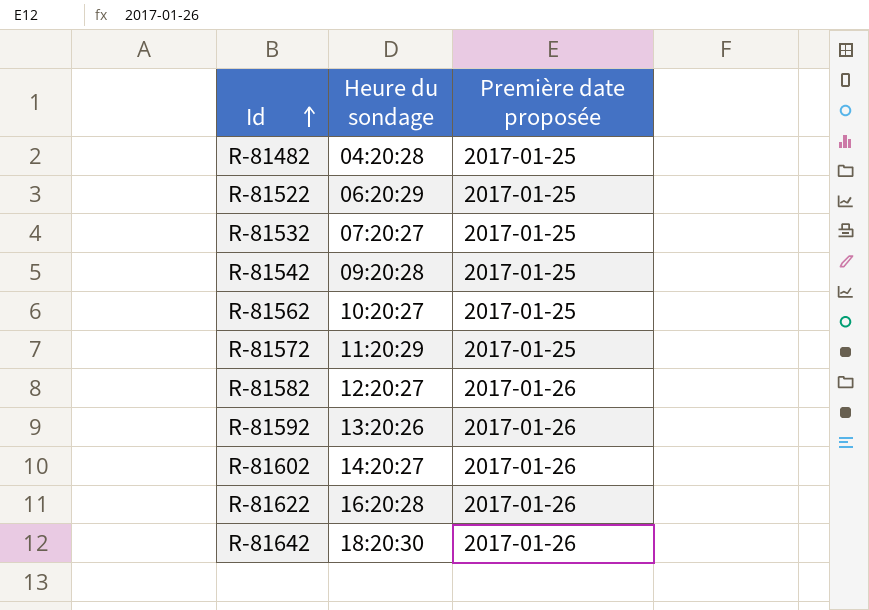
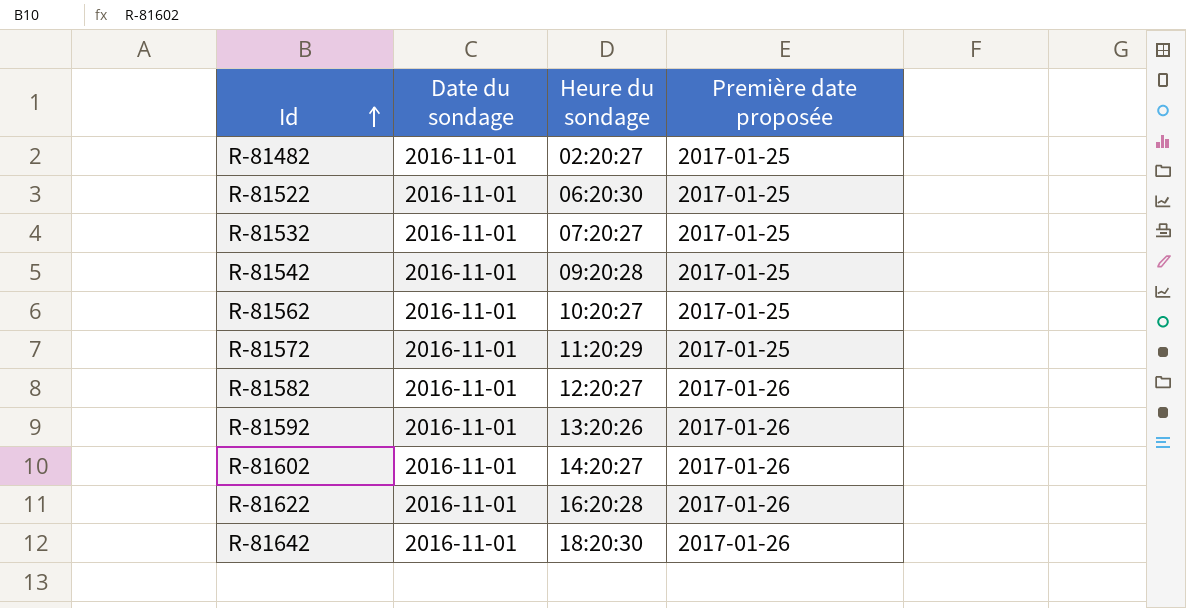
column Date du sondage | position: none -> 2
R-81482 | Heure du sondage: 04:20:28 -> 02:20:27
R-81522 | Heure du sondage: 06:20:29 -> 06:20:30

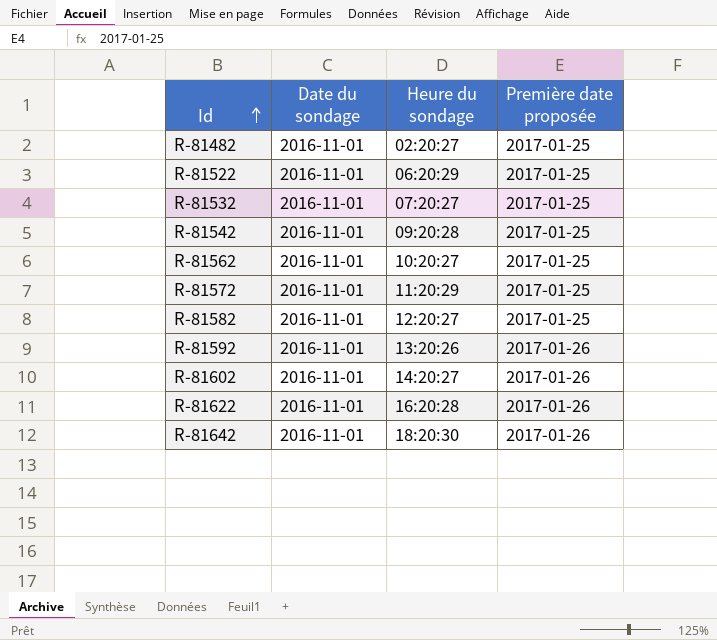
R-81522 | Heure du sondage: 06:20:30 -> 06:20:29
R-81582 | Première date proposée: 2017-01-26 -> 2017-01-25

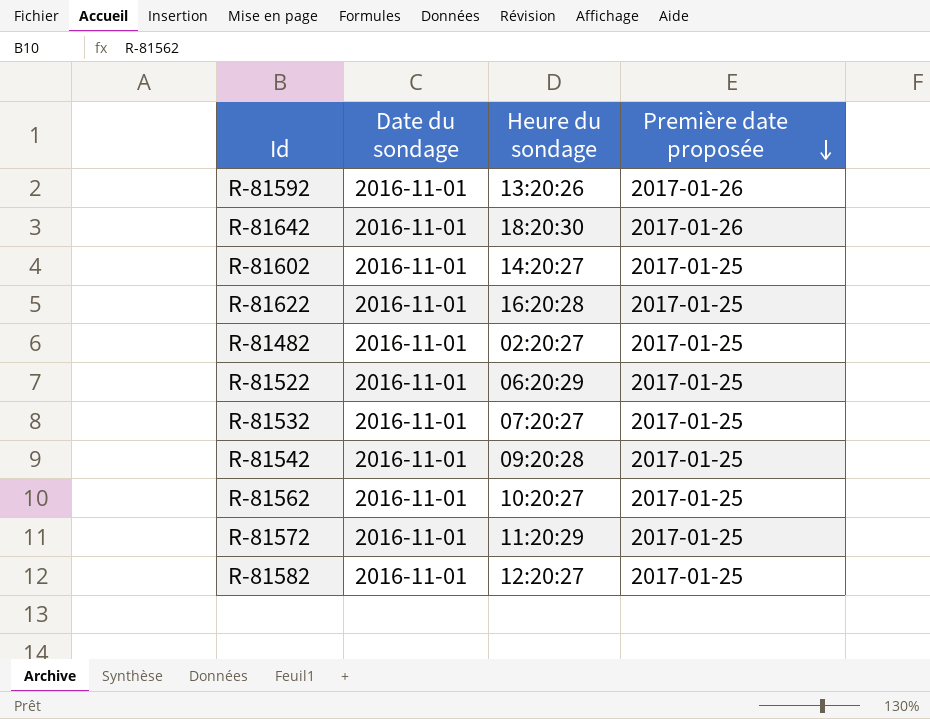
row order: Id ascending -> Première date proposée descending
R-81602 | Première date proposée: 2017-01-26 -> 2017-01-25
R-81622 | Première date proposée: 2017-01-26 -> 2017-01-25

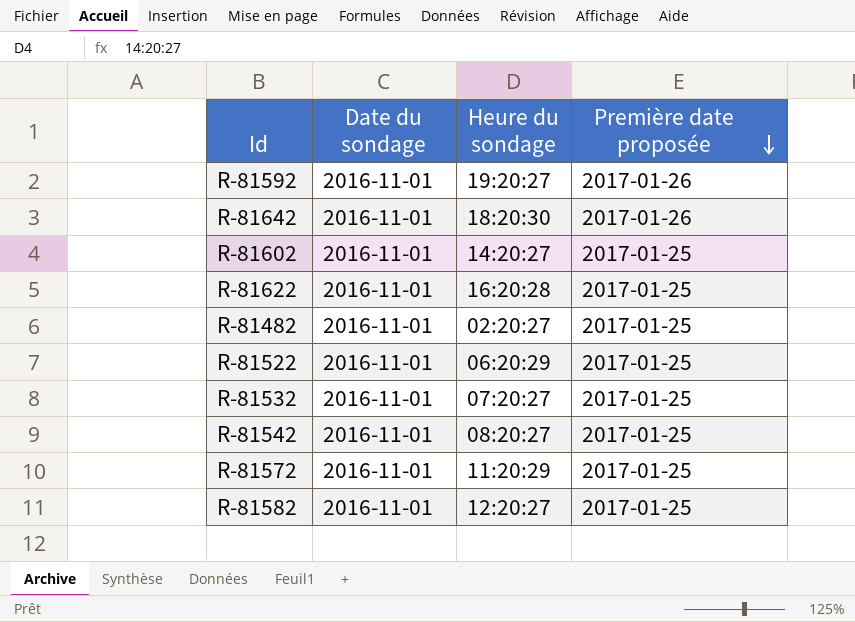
row R-81562: 2016-11-01 | 10:20:27 | 2017-01-25 -> none
R-81592 | Heure du sondage: 13:20:26 -> 19:20:27
R-81542 | Heure du sondage: 09:20:28 -> 08:20:27

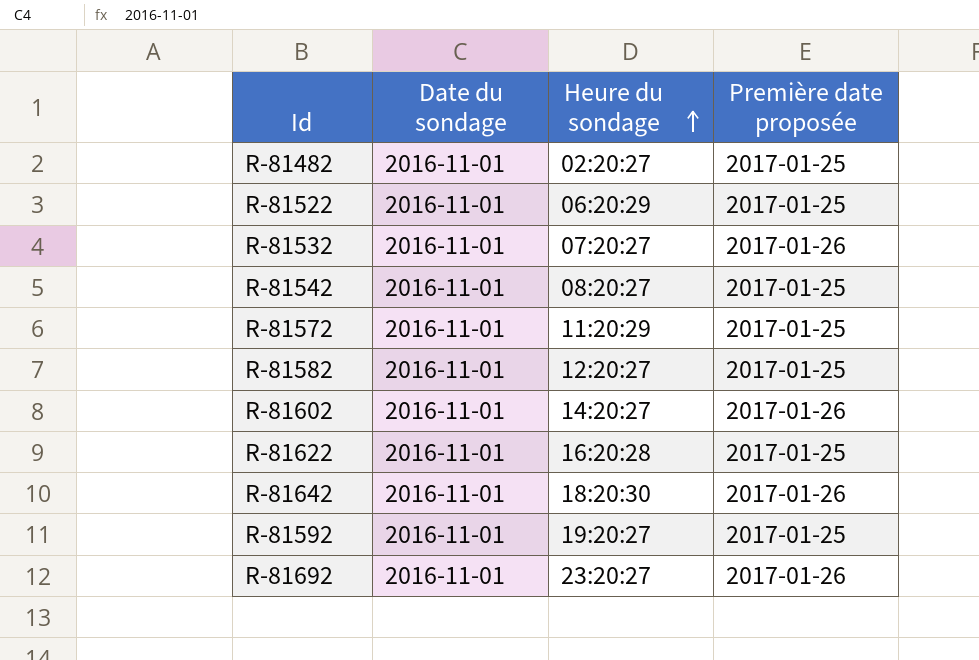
row order: Première date proposée descending -> Heure du sondage ascending
R-81532 | Première date proposée: 2017-01-25 -> 2017-01-26
R-81602 | Première date proposée: 2017-01-25 -> 2017-01-26
R-81592 | Première date proposée: 2017-01-26 -> 2017-01-25
row R-81692: none -> 2016-11-01 | 23:20:27 | 2017-01-26

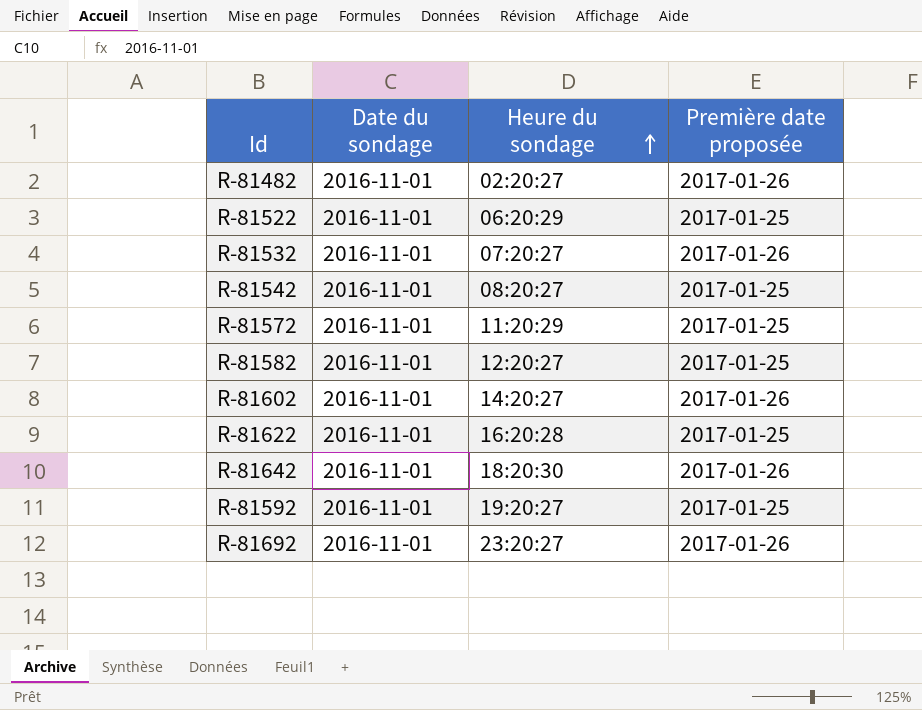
R-81482 | Première date proposée: 2017-01-25 -> 2017-01-26

